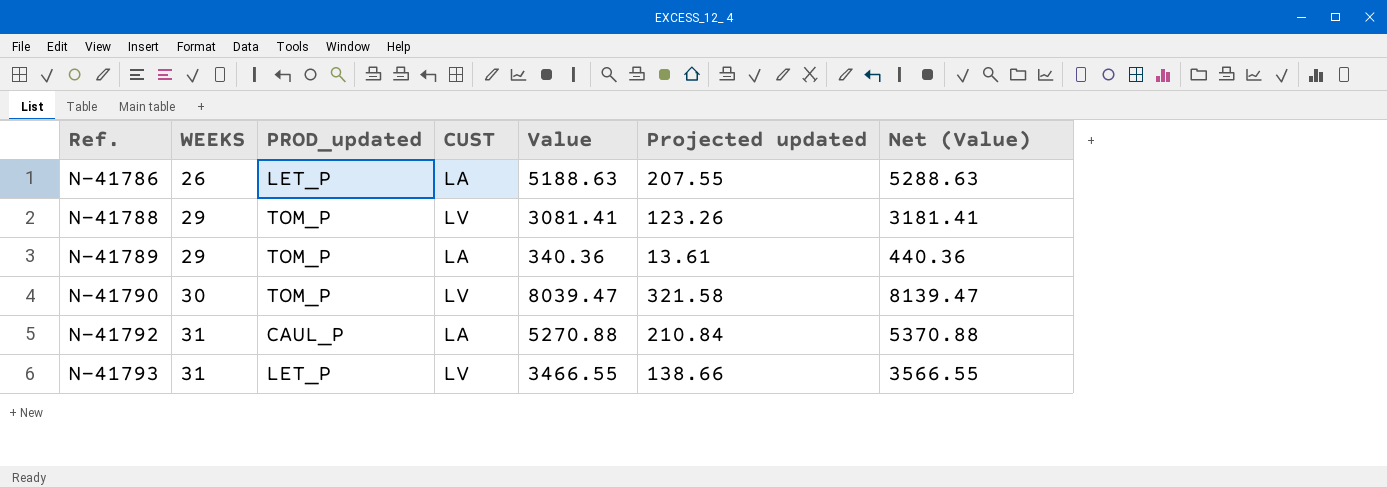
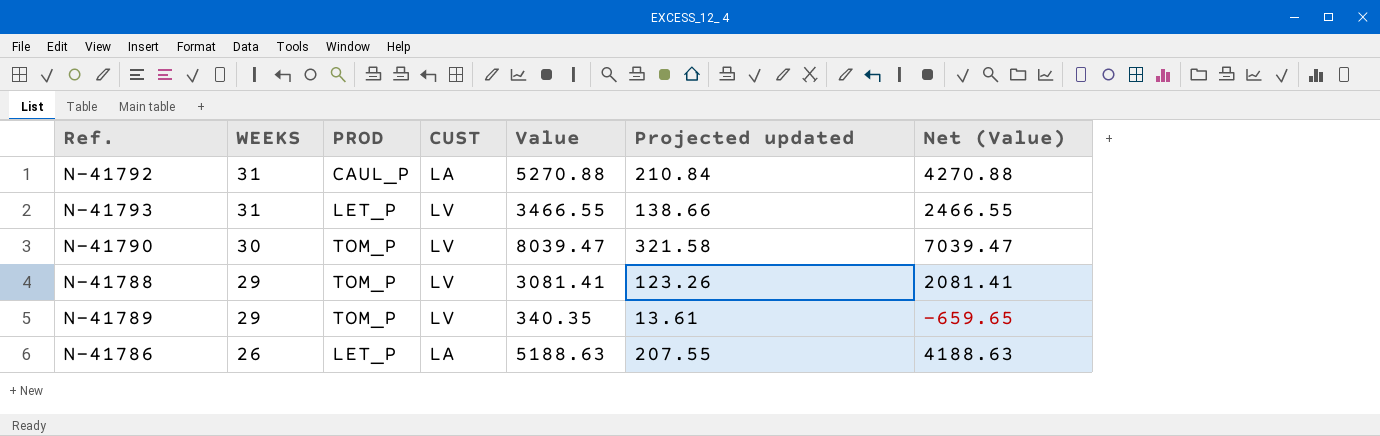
row order: Ref. ascending -> WEEKS descending
column name: PROD_updated -> PROD
column Net (Value) | formula: [Value] + 100 -> [Value] - 1000
N-41789 | CUST: LA -> LV
N-41789 | Value: 340.36 -> 340.35

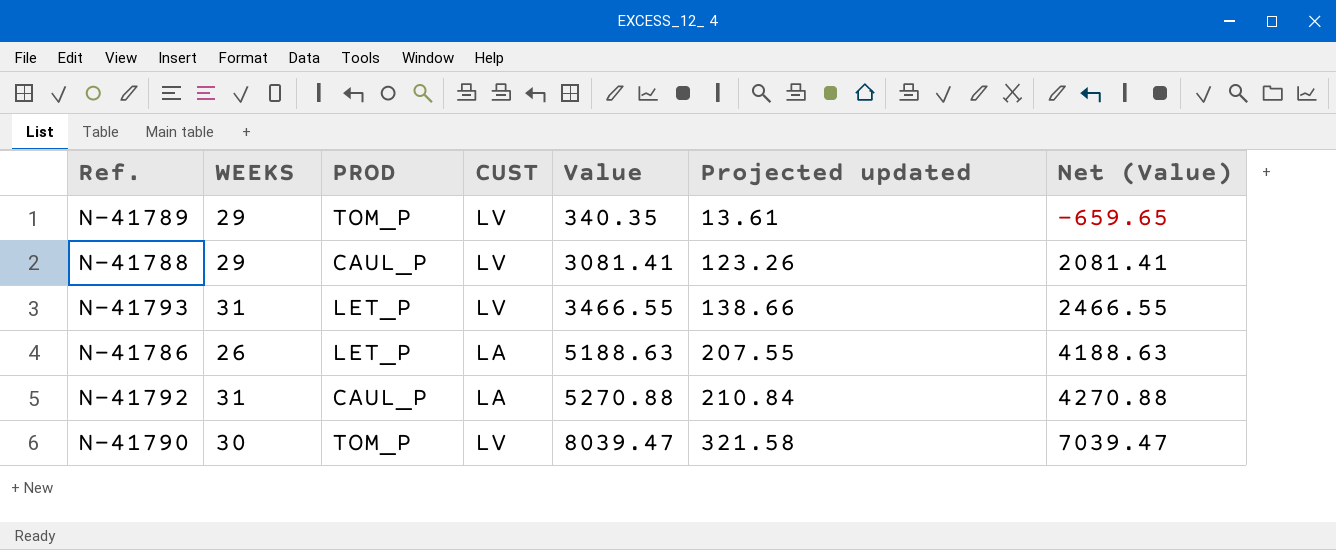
row order: WEEKS descending -> Value ascending
N-41788 | PROD: TOM_P -> CAUL_P

